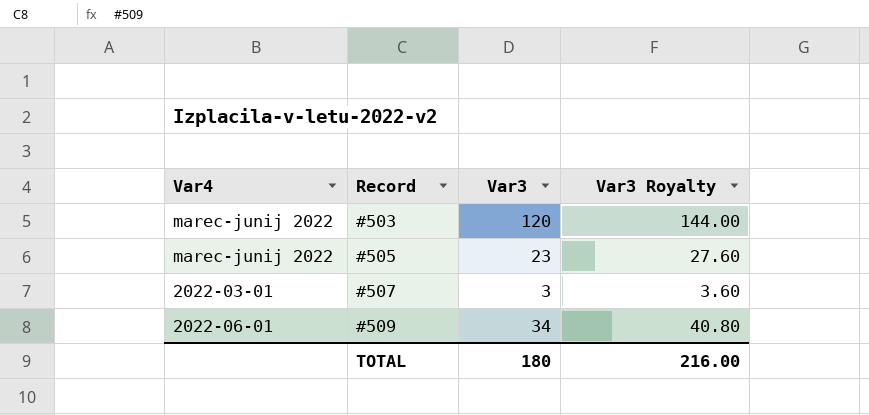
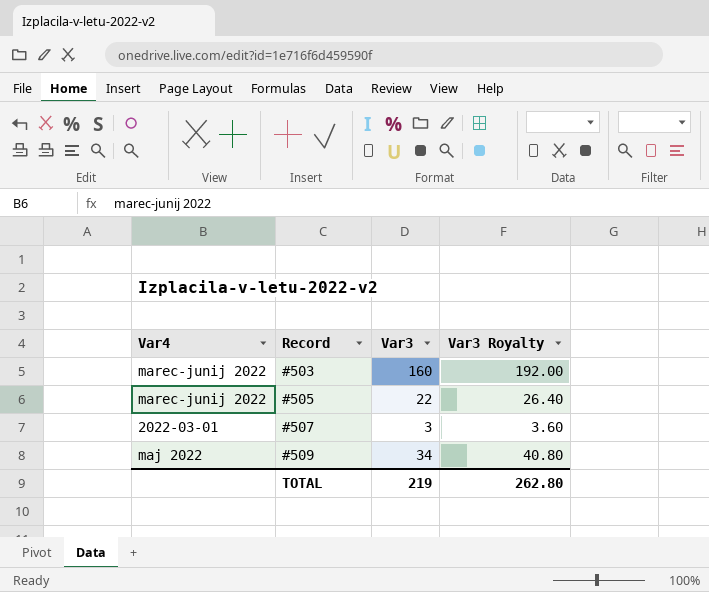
#503 | Var3: 120 -> 160
#503 | Var3 Royalty: 144.00 -> 192.00
#505 | Var3: 23 -> 22
#505 | Var3 Royalty: 27.60 -> 26.40
#509 | Var4: 2022-06-01 -> maj 2022
TOTAL | Var3: 180 -> 219
TOTAL | Var3 Royalty: 216.00 -> 262.80

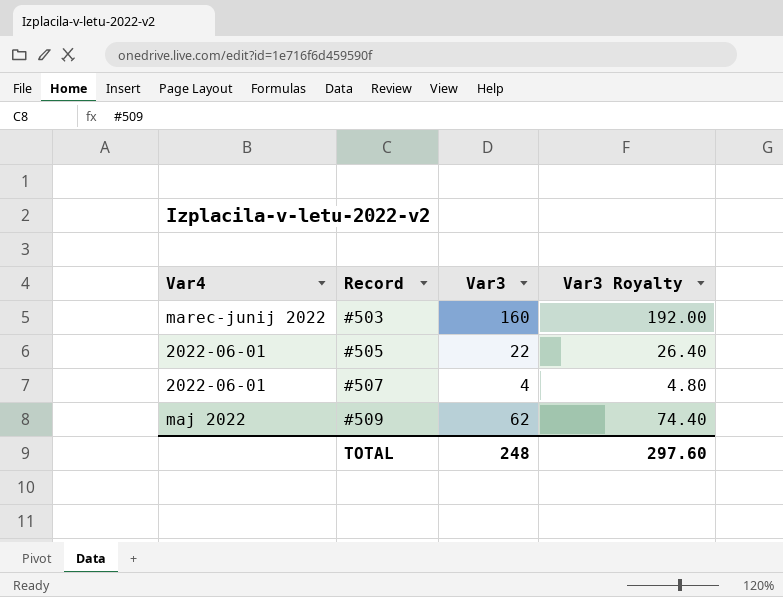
#505 | Var4: marec-junij 2022 -> 2022-06-01
#507 | Var4: 2022-03-01 -> 2022-06-01
#507 | Var3: 3 -> 4
#507 | Var3 Royalty: 3.60 -> 4.80
#509 | Var3: 34 -> 62
#509 | Var3 Royalty: 40.80 -> 74.40
TOTAL | Var3: 219 -> 248
TOTAL | Var3 Royalty: 262.80 -> 297.60

